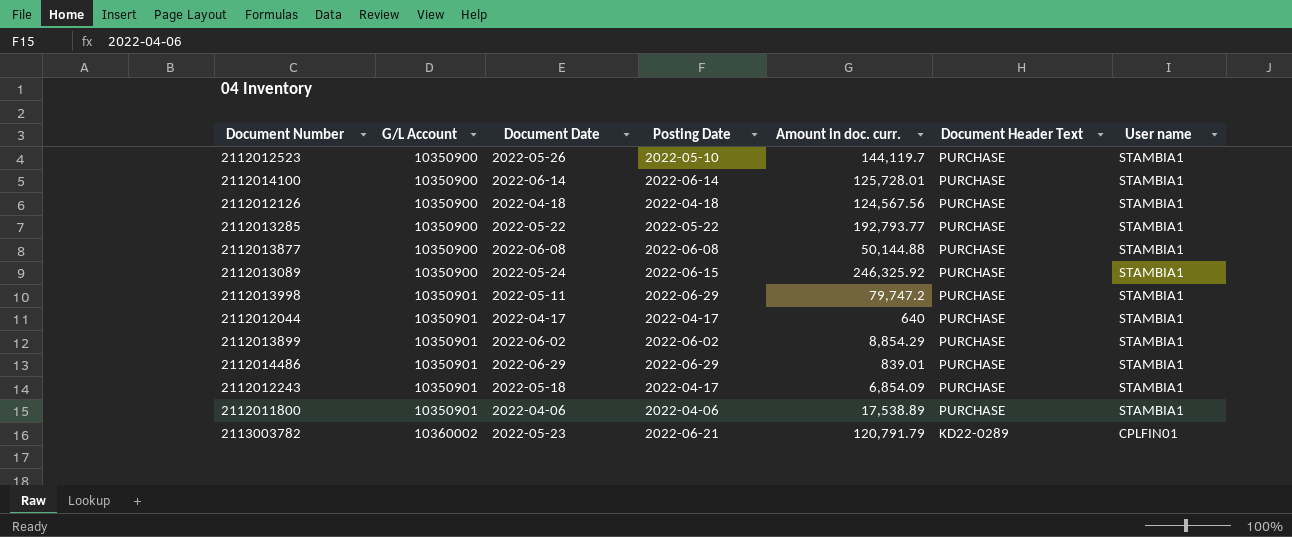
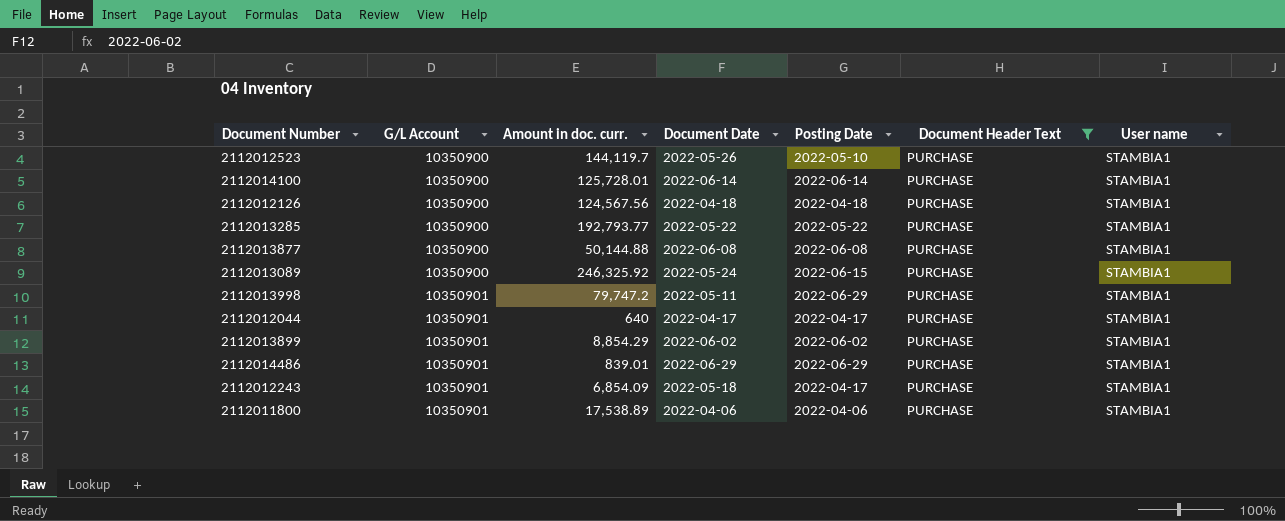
filter: none -> Document Header Text = PURCHASE
column Amount in doc. curr. | position: 5 -> 3

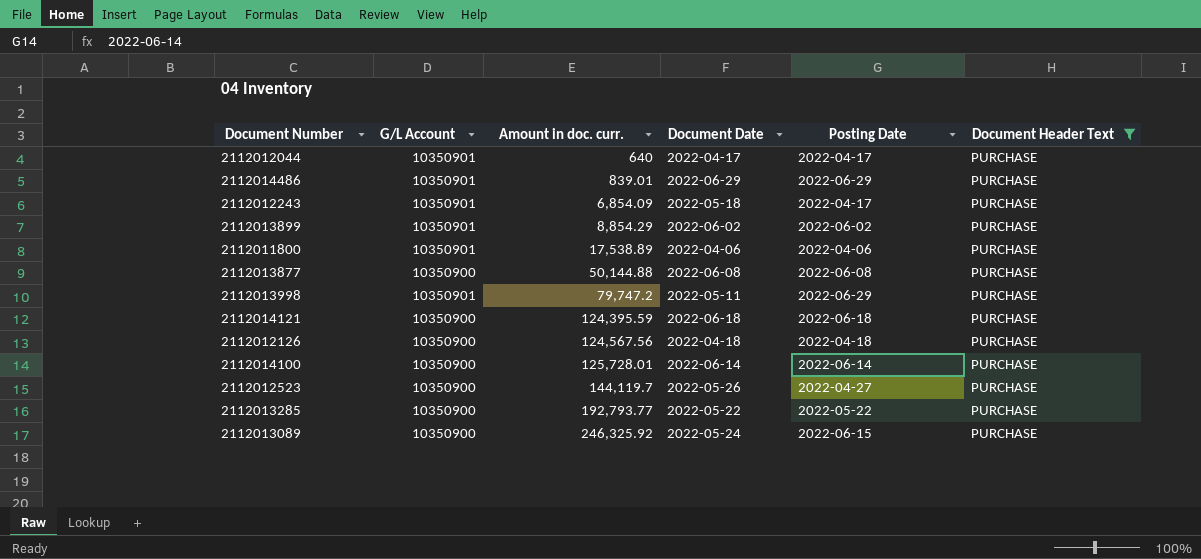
row order: G/L Account ascending -> Amount in doc. curr. ascending
column User name | position: 7 -> none
row 2112014121: none -> 10350900 | 124,395.59 | 2022-06-18 | 2022-06-18 | PURCHASE
2112012523 | Posting Date: 2022-05-10 -> 2022-04-27

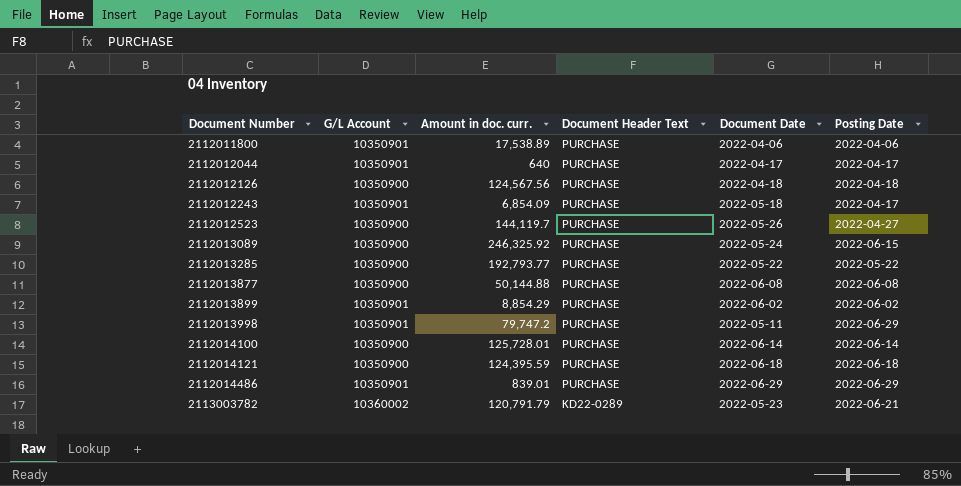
filter: Document Header Text = PURCHASE -> none
row order: Amount in doc. curr. ascending -> Document Number ascending
column Document Header Text | position: 6 -> 4

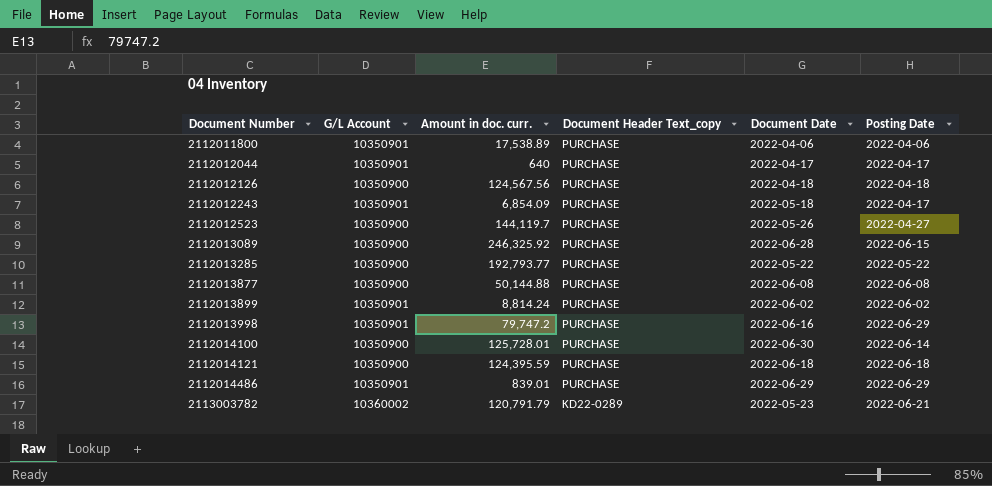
column name: Document Header Text -> Document Header Text_copy
2112013089 | Document Date: 2022-05-24 -> 2022-06-28
2112013899 | Amount in doc. curr.: 8,854.29 -> 8,814.24
2112013998 | Document Date: 2022-05-11 -> 2022-06-16
2112014100 | Document Date: 2022-06-14 -> 2022-06-30

